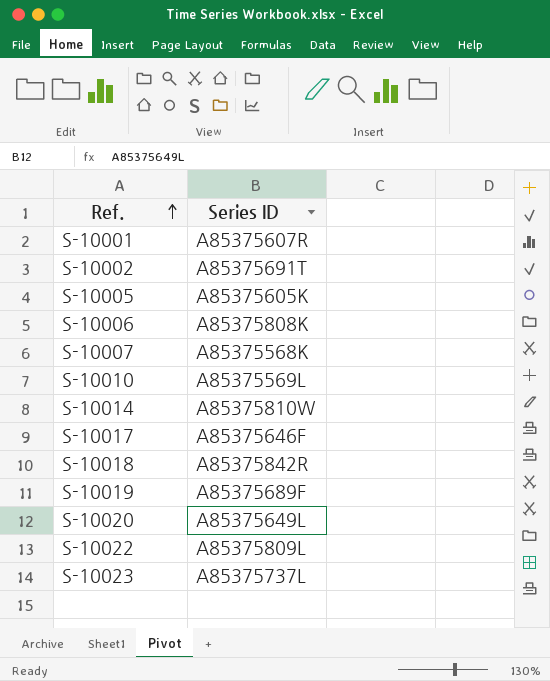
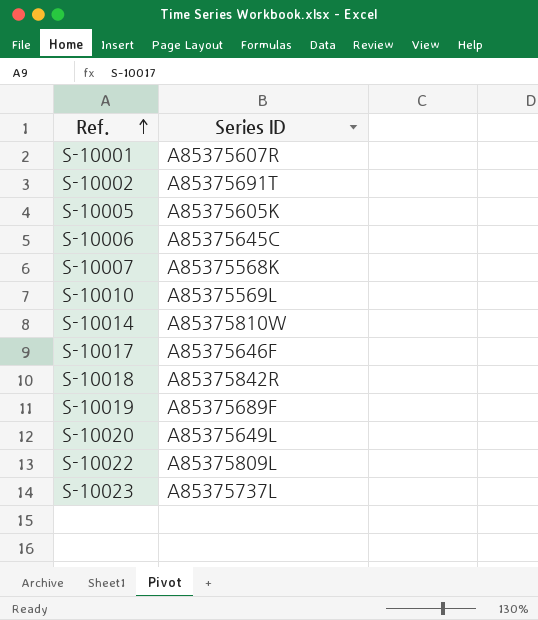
S-10006 | Series ID: A85375808K -> A85375645C

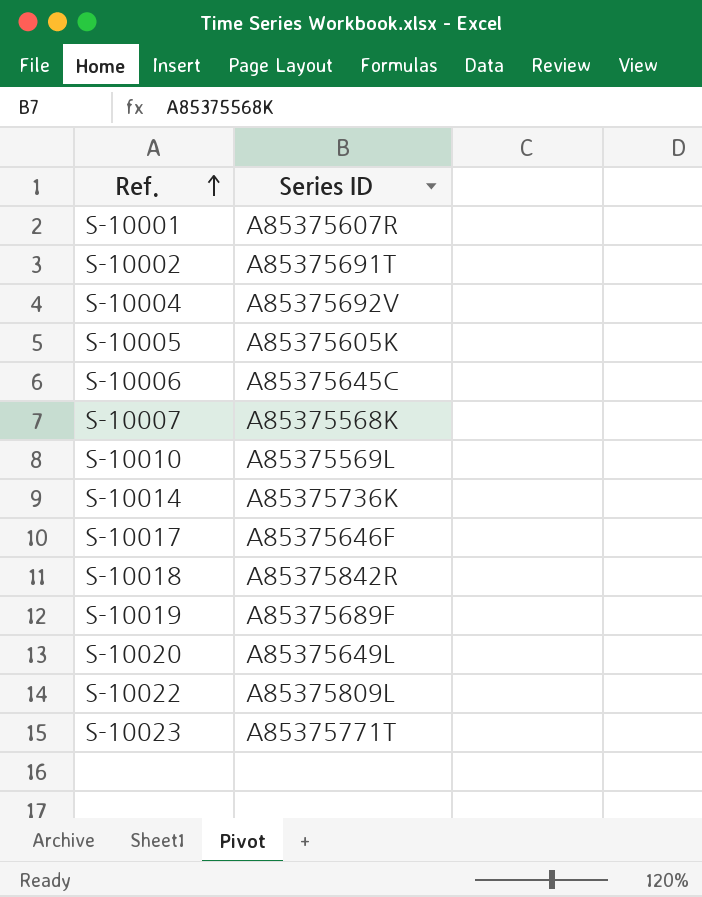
row S-10004: none -> A85375692V
S-10014 | Series ID: A85375810W -> A85375736K
S-10023 | Series ID: A85375737L -> A85375771T

